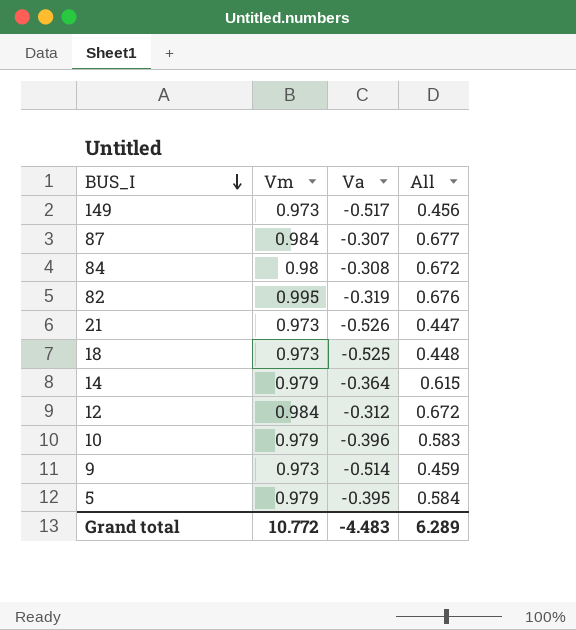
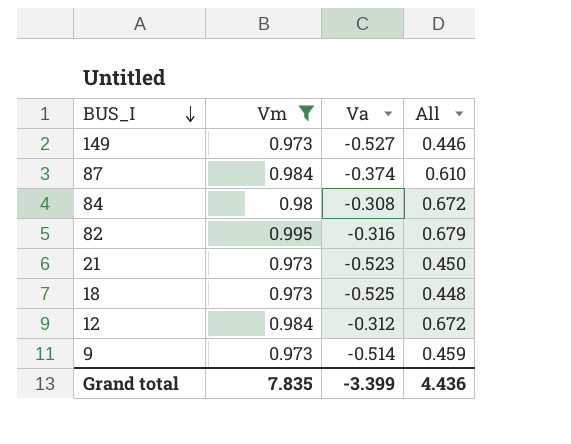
filter: none -> Vm != 0.979
149 | Va: -0.517 -> -0.527
149 | All: 0.456 -> 0.446
87 | Va: -0.307 -> -0.374
87 | All: 0.677 -> 0.610
82 | Va: -0.319 -> -0.316
82 | All: 0.676 -> 0.679
21 | Va: -0.526 -> -0.523
21 | All: 0.447 -> 0.450
Grand total | Vm: 10.772 -> 7.835
Grand total | Va: -4.483 -> -3.399
Grand total | All: 6.289 -> 4.436

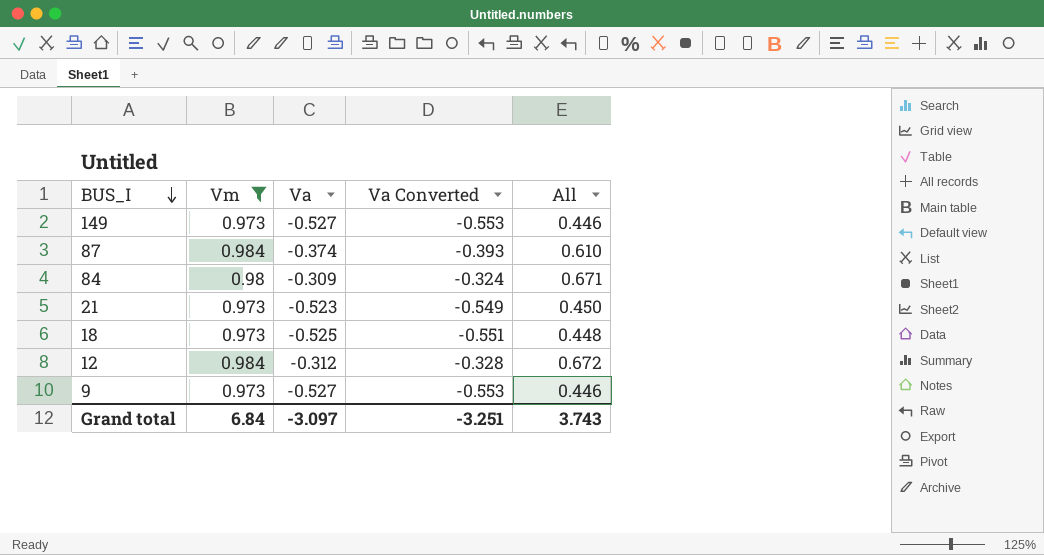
column Va Converted | formula: none -> [Va] * 1.05
row 82: 0.995 | -0.316 | 0.679 -> none
84 | Va: -0.308 -> -0.309
84 | All: 0.672 -> 0.671
9 | Va: -0.514 -> -0.527
9 | All: 0.459 -> 0.446
Grand total | Vm: 7.835 -> 6.84
Grand total | Va: -3.399 -> -3.097
Grand total | All: 4.436 -> 3.743

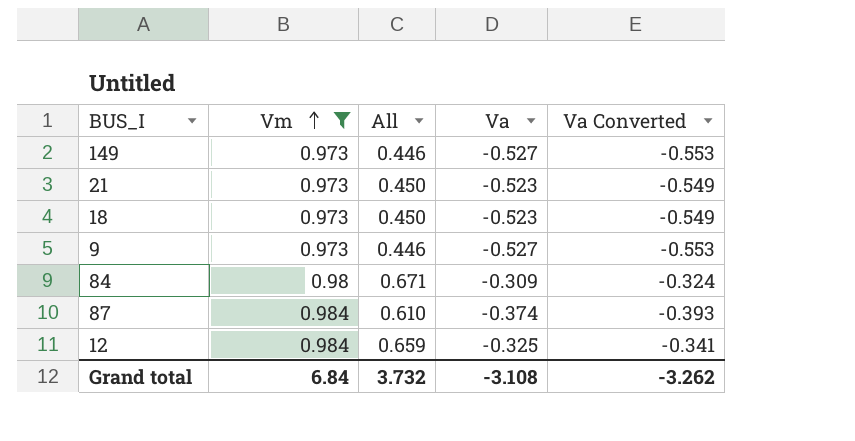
row order: BUS_I descending -> Vm ascending
column All | position: 5 -> 3
18 | All: 0.448 -> 0.450
18 | Va: -0.525 -> -0.523
18 | Va Converted: -0.551 -> -0.549
12 | All: 0.672 -> 0.659
12 | Va: -0.312 -> -0.325
12 | Va Converted: -0.328 -> -0.341
Grand total | All: 3.743 -> 3.732
Grand total | Va: -3.097 -> -3.108
Grand total | Va Converted: -3.251 -> -3.262

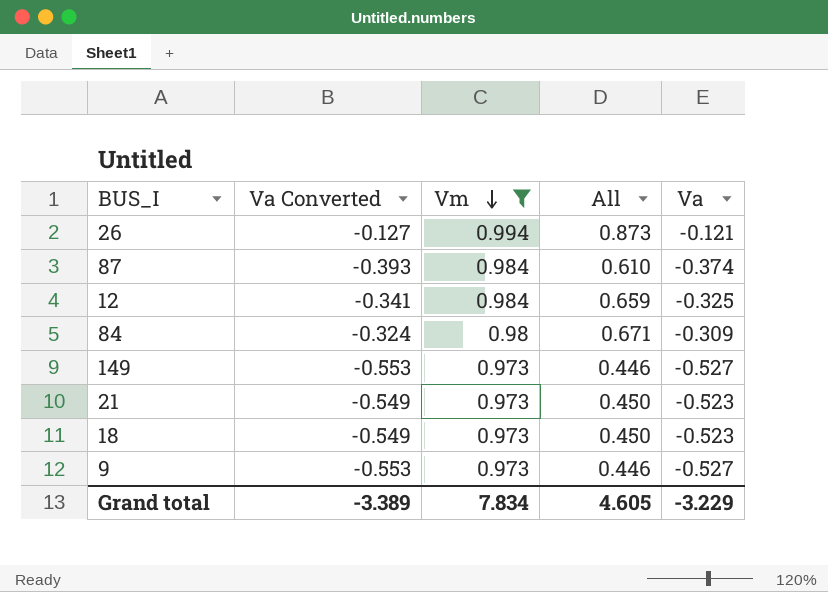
row order: Vm ascending -> Vm descending
column Va Converted | position: 5 -> 2
row 26: none -> -0.127 | 0.994 | 0.873 | -0.121
Grand total | Va Converted: -3.262 -> -3.389
Grand total | Vm: 6.84 -> 7.834
Grand total | All: 3.732 -> 4.605
Grand total | Va: -3.108 -> -3.229

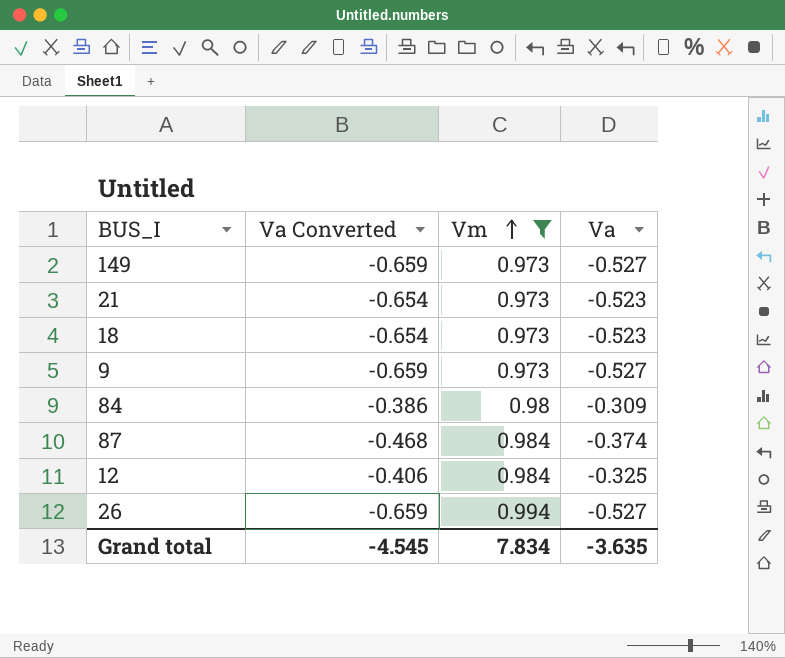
row order: Vm descending -> Vm ascending
column All | formula: [Vm] + [Va] -> none
column Va Converted | formula: [Va] * 1.05 -> [Va] * 1.25
26 | Va: -0.121 -> -0.527
Grand total | Va Converted: -3.389 -> -4.545
Grand total | Va: -3.229 -> -3.635

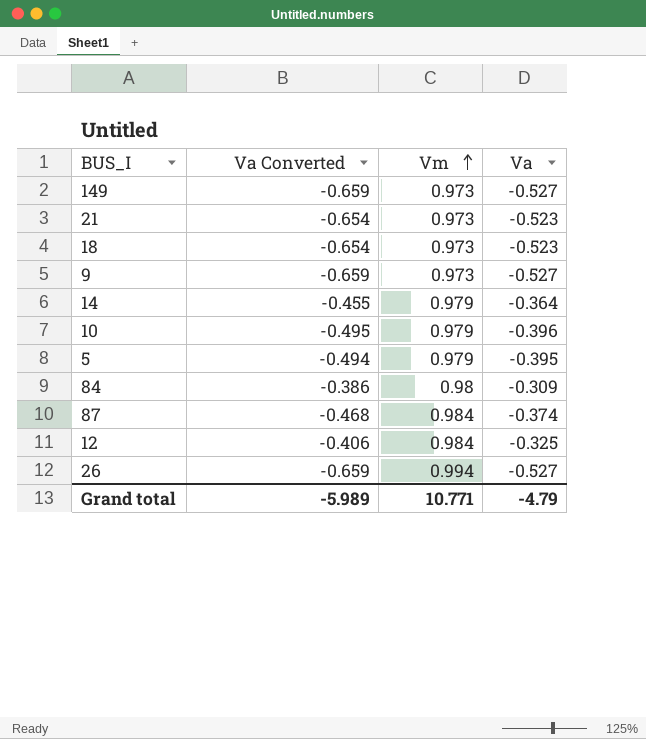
filter: Vm != 0.979 -> none
Grand total | Va Converted: -4.545 -> -5.989
Grand total | Vm: 7.834 -> 10.771
Grand total | Va: -3.635 -> -4.79

